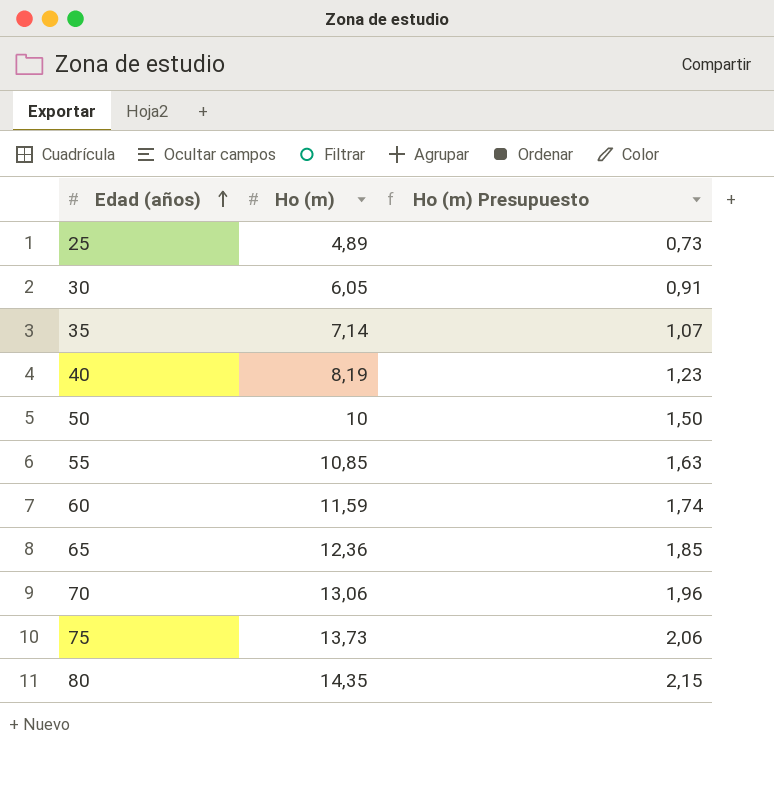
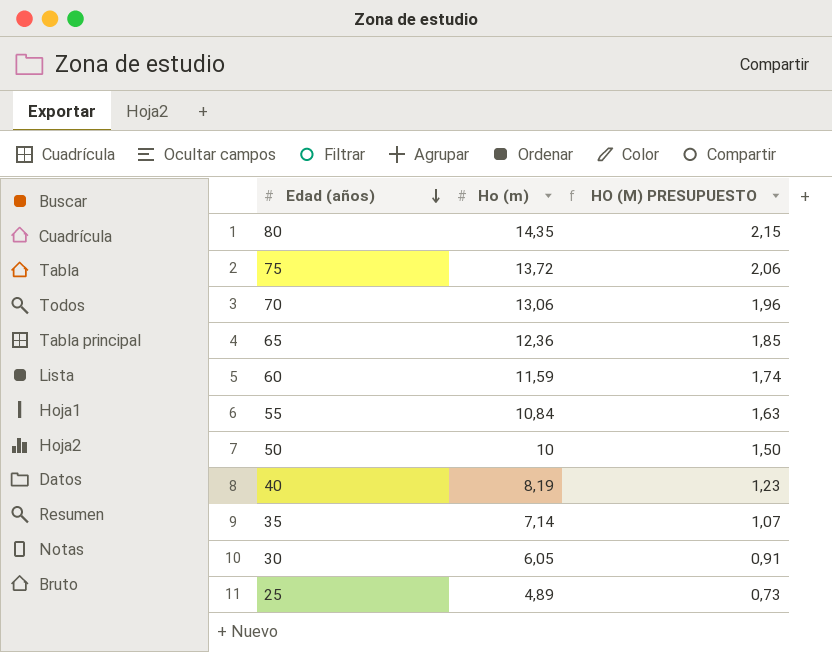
row order: Edad (años) ascending -> Edad (años) descending
column name: Ho (m) Presupuesto -> HO (M) PRESUPUESTO
75 | Ho (m): 13,73 -> 13,72
55 | Ho (m): 10,85 -> 10,84

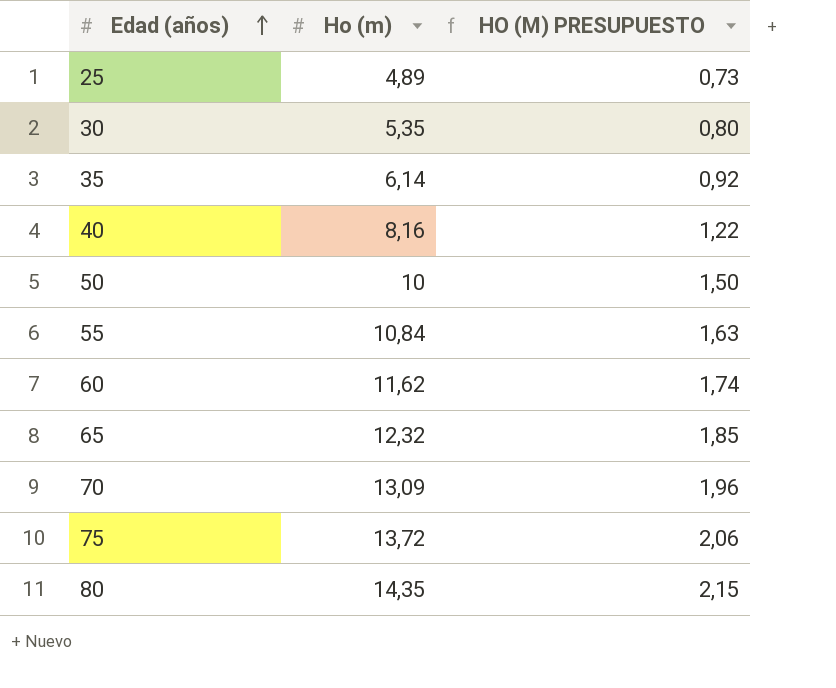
row order: Edad (años) descending -> Edad (años) ascending
30 | Ho (m): 6,05 -> 5,35
30 | HO (M) PRESUPUESTO: 0,91 -> 0,80
35 | Ho (m): 7,14 -> 6,14
35 | HO (M) PRESUPUESTO: 1,07 -> 0,92
40 | Ho (m): 8,19 -> 8,16
40 | HO (M) PRESUPUESTO: 1,23 -> 1,22
60 | Ho (m): 11,59 -> 11,62
65 | Ho (m): 12,36 -> 12,32
70 | Ho (m): 13,06 -> 13,09

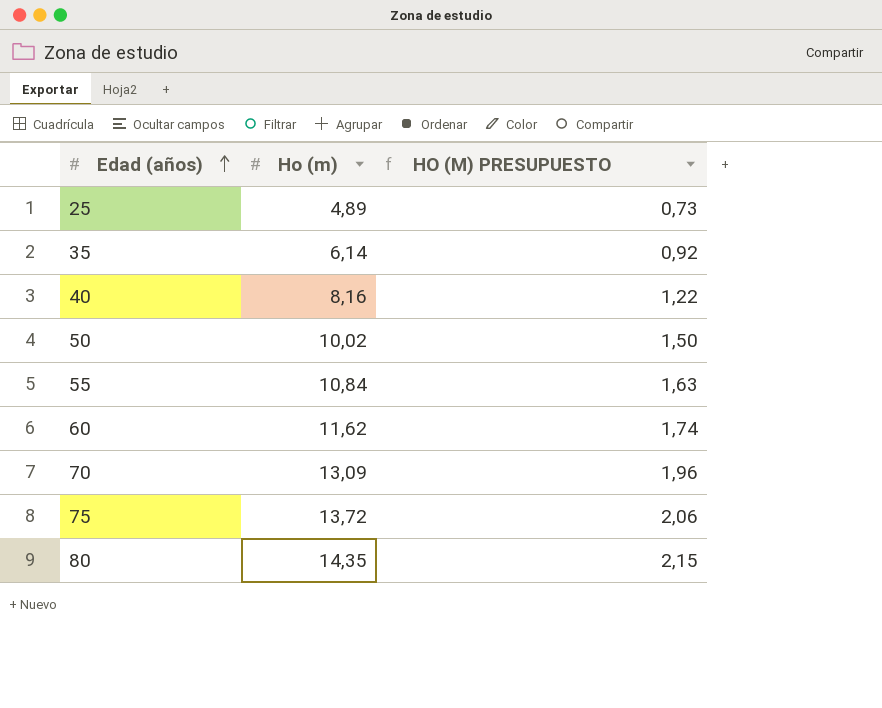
row 30: 5,35 | 0,80 -> none
row 65: 12,32 | 1,85 -> none
50 | Ho (m): 10 -> 10,02

